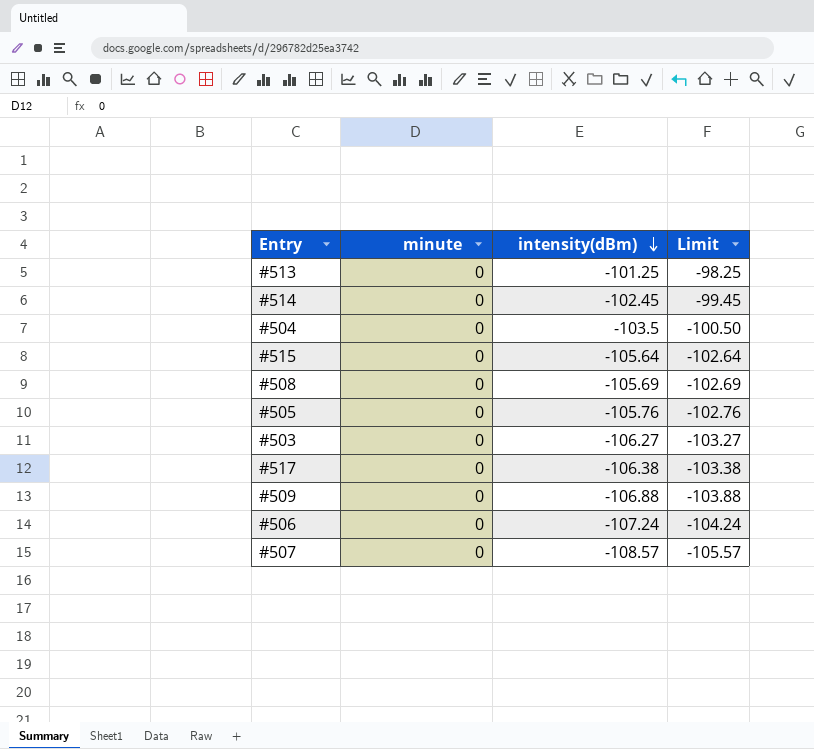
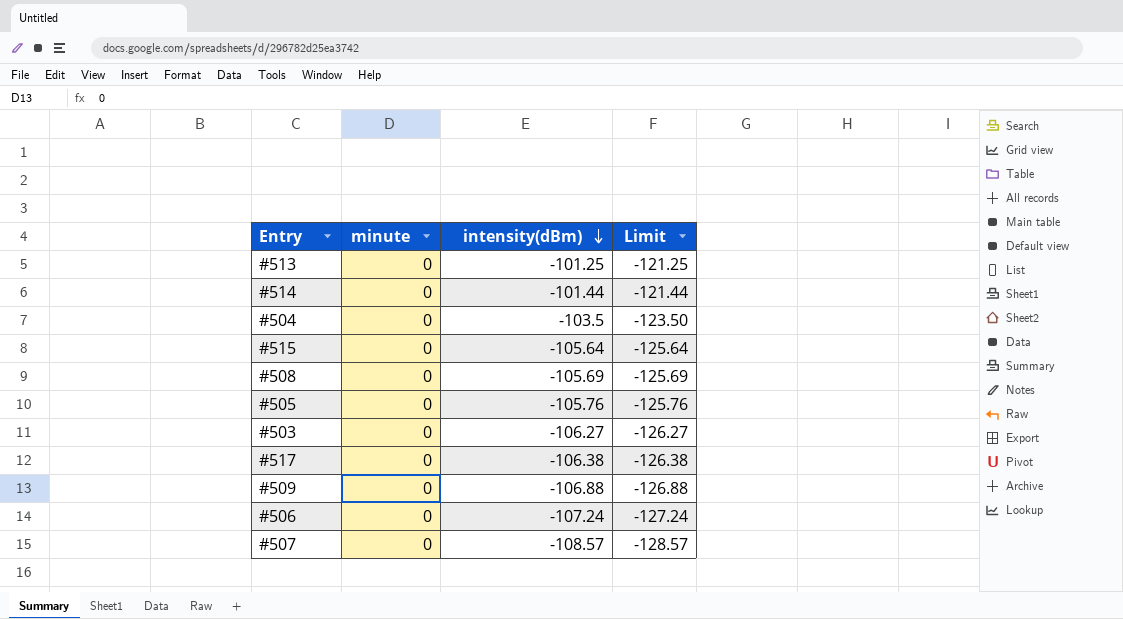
column Limit | formula: [intensity(dBm)] + 3 -> [intensity(dBm)] - 20
#514 | intensity(dBm): -102.45 -> -101.44

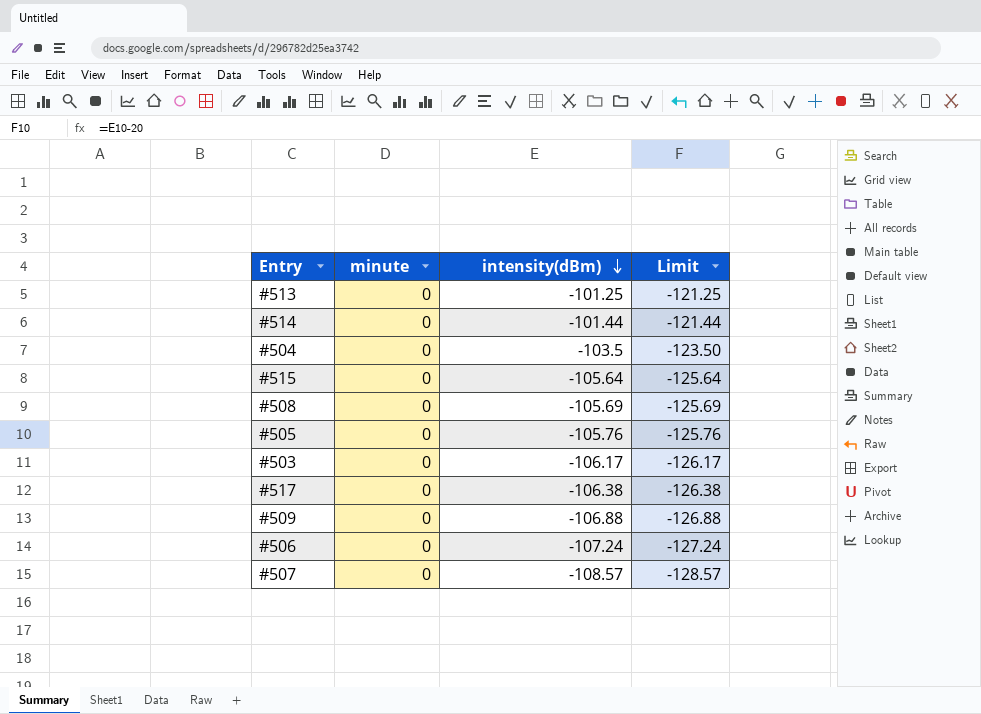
#503 | intensity(dBm): -106.27 -> -106.17
#503 | Limit: -126.27 -> -126.17

